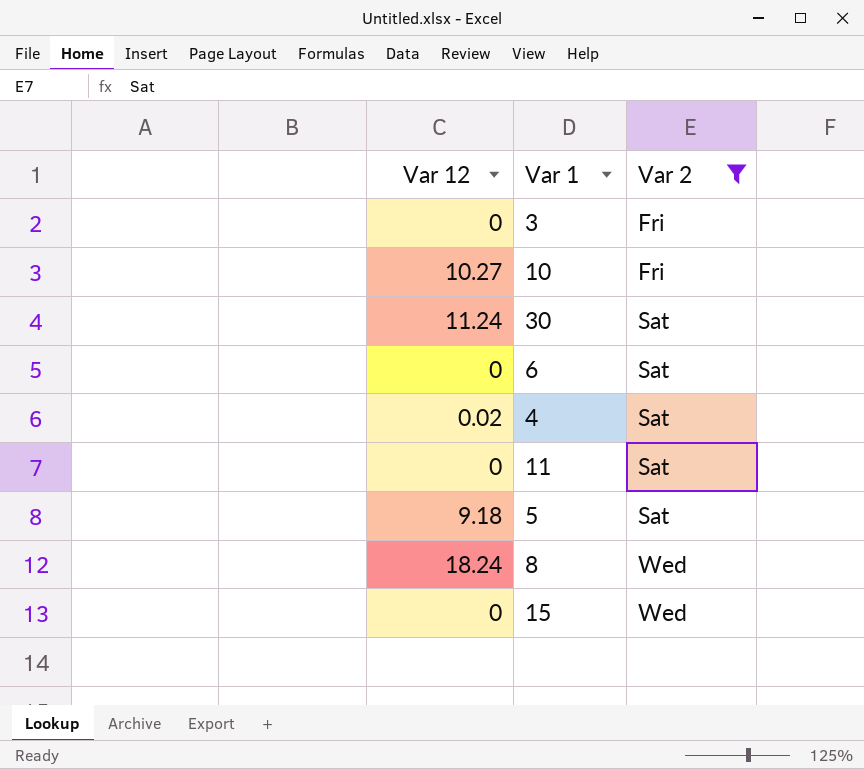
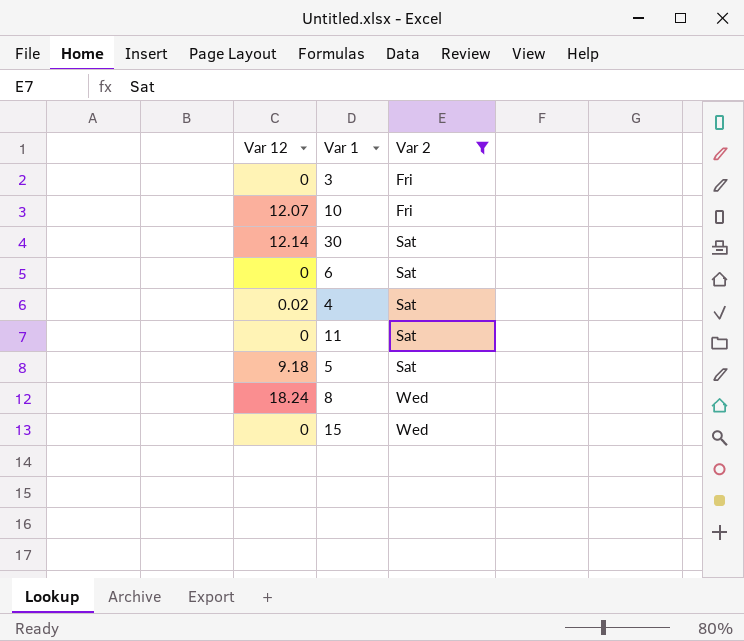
10 | Var 12: 10.27 -> 12.07
30 | Var 12: 11.24 -> 12.14

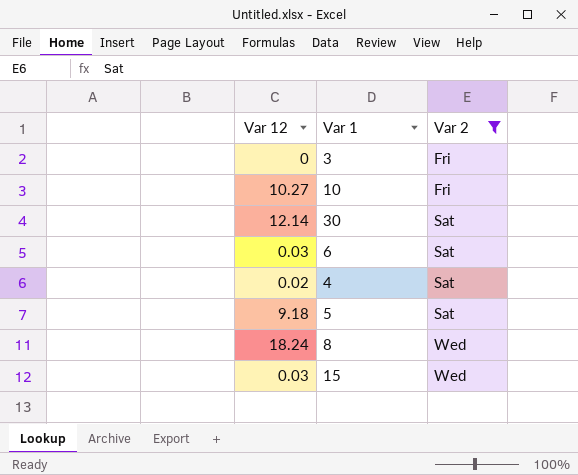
row 11: 0 | Sat -> none
10 | Var 12: 12.07 -> 10.27
6 | Var 12: 0 -> 0.03
15 | Var 12: 0 -> 0.03

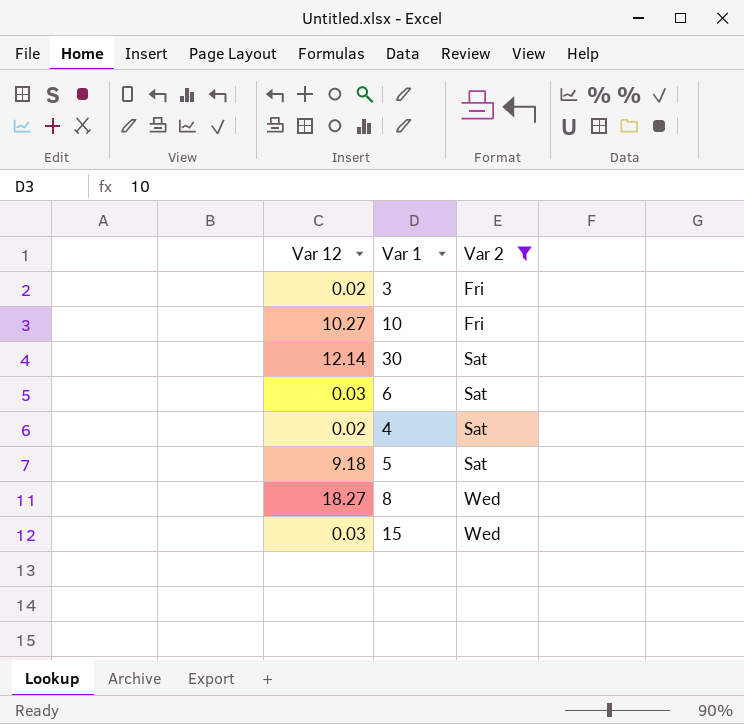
3 | Var 12: 0 -> 0.02
8 | Var 12: 18.24 -> 18.27

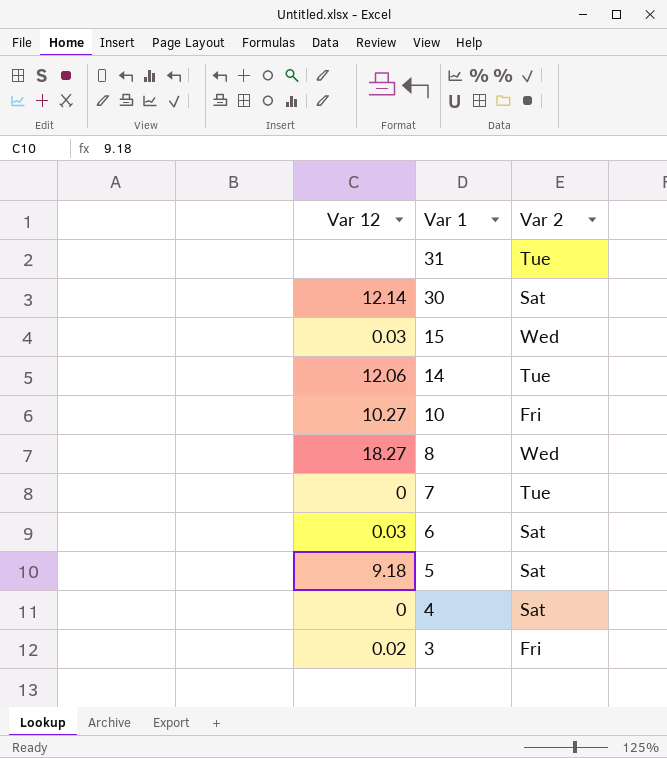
filter: Var 2 != Tue -> none
row order: Var 2 ascending -> Var 1 descending
4 | Var 12: 0.02 -> 0

